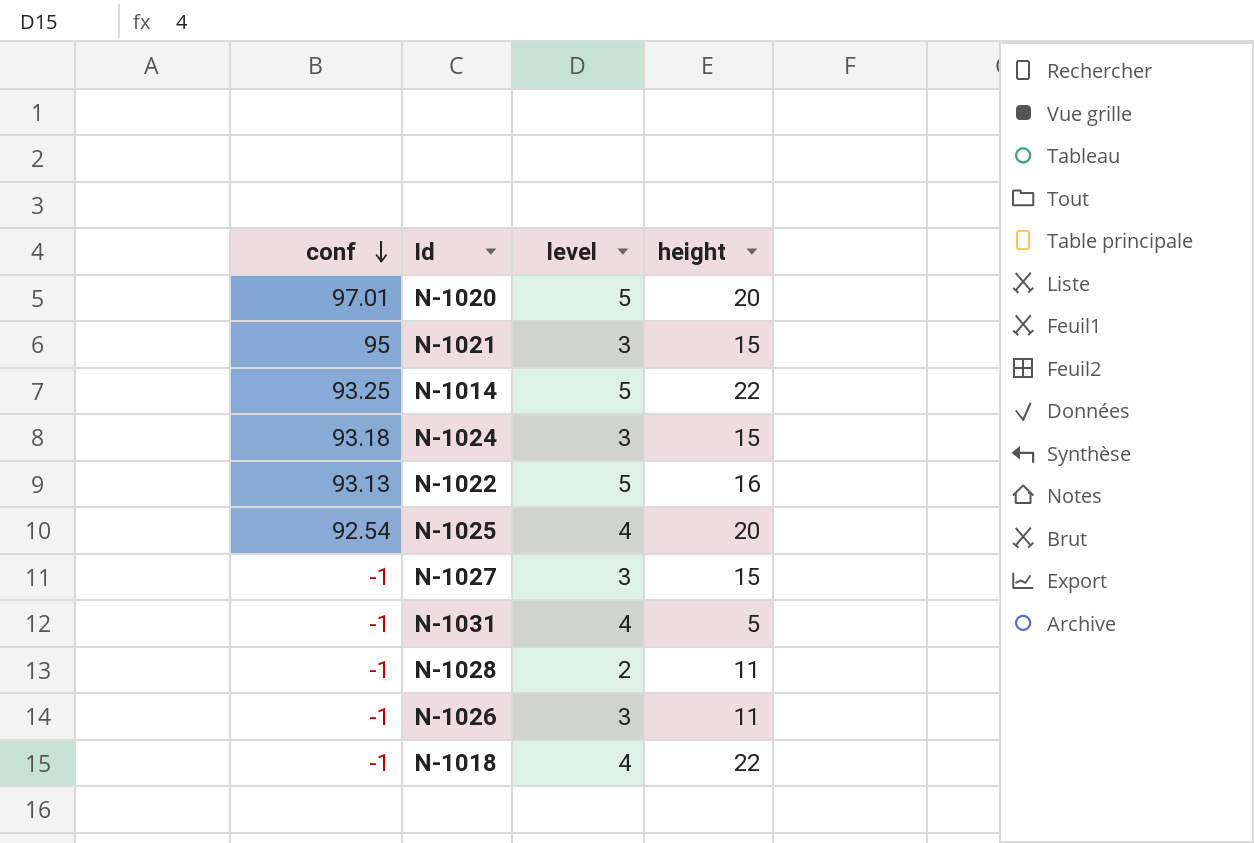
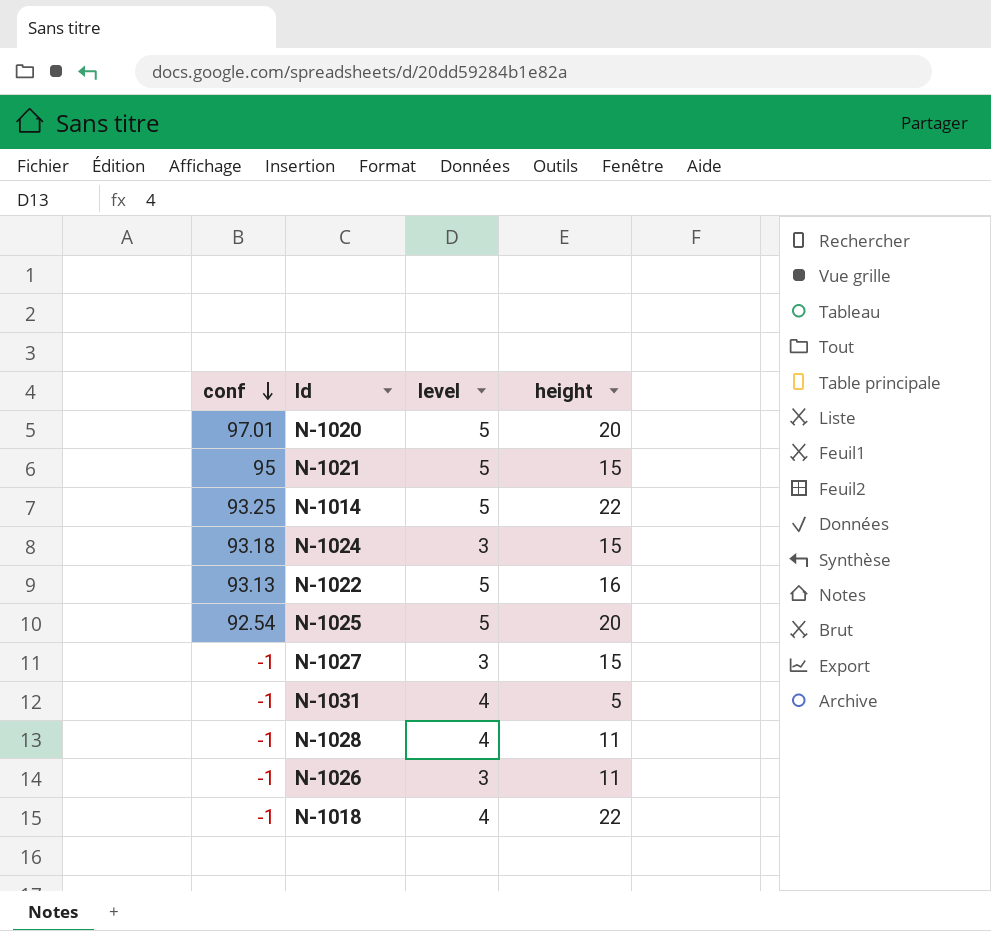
N-1021 | level: 3 -> 5
N-1025 | level: 4 -> 5
N-1028 | level: 2 -> 4

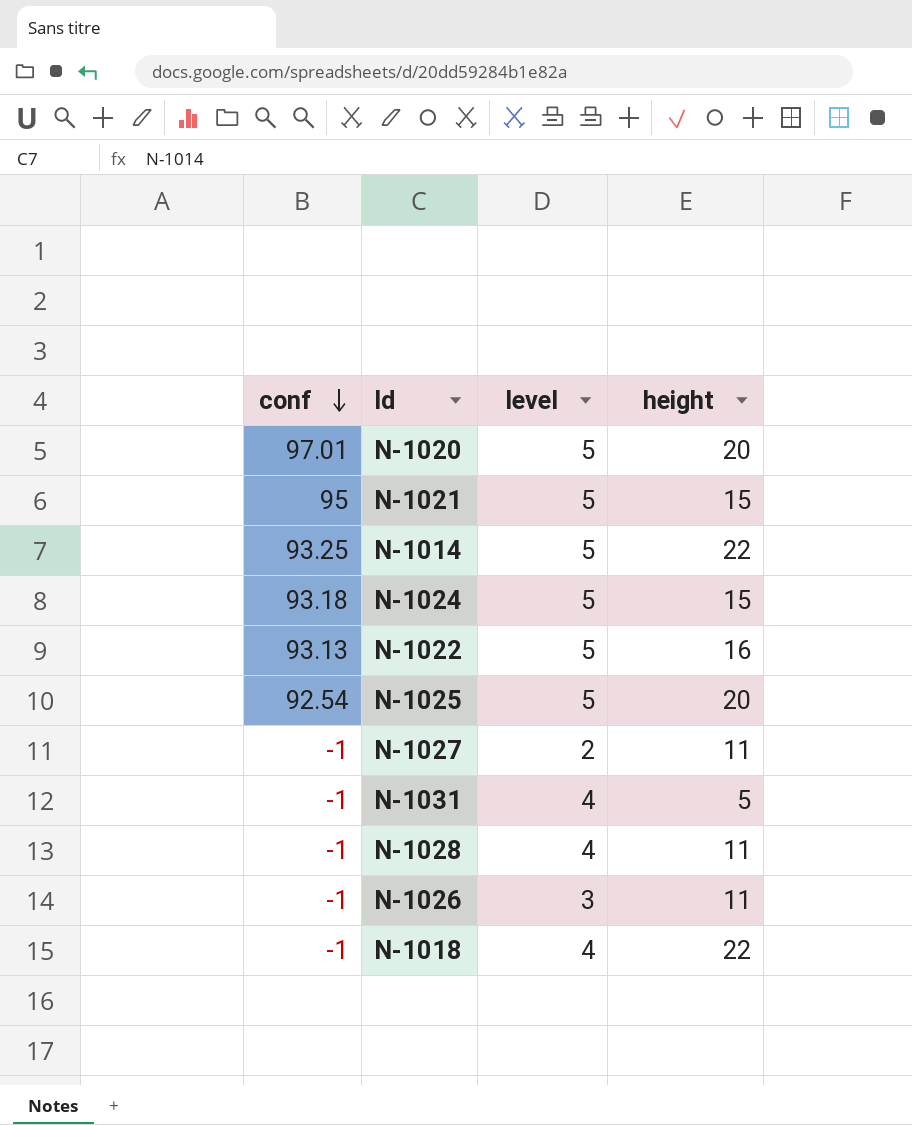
N-1024 | level: 3 -> 5
N-1027 | level: 3 -> 2
N-1027 | height: 15 -> 11

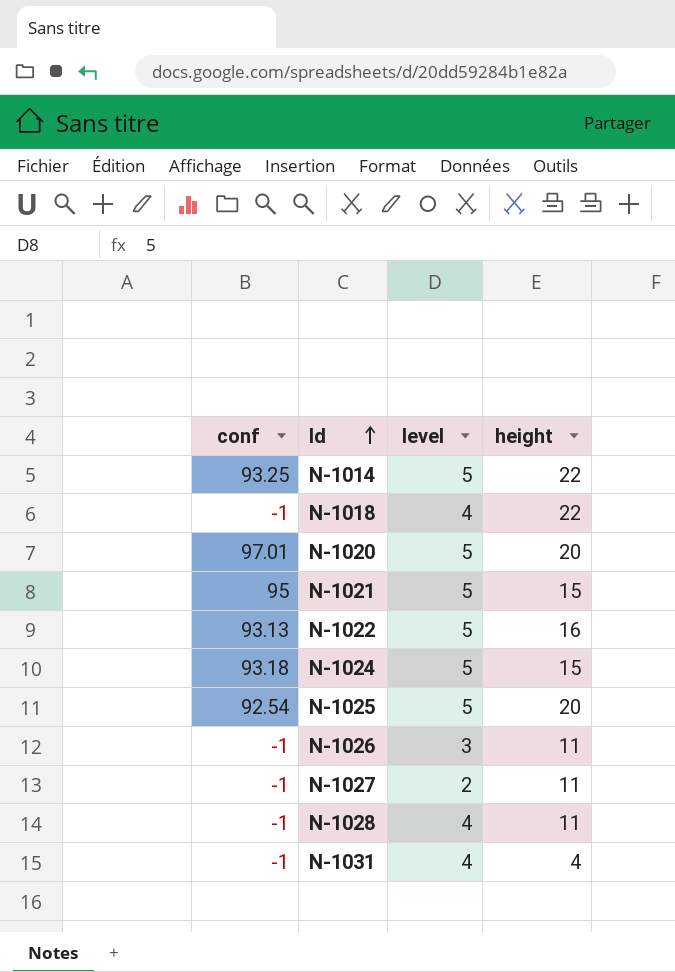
row order: conf descending -> Id ascending
N-1031 | height: 5 -> 4

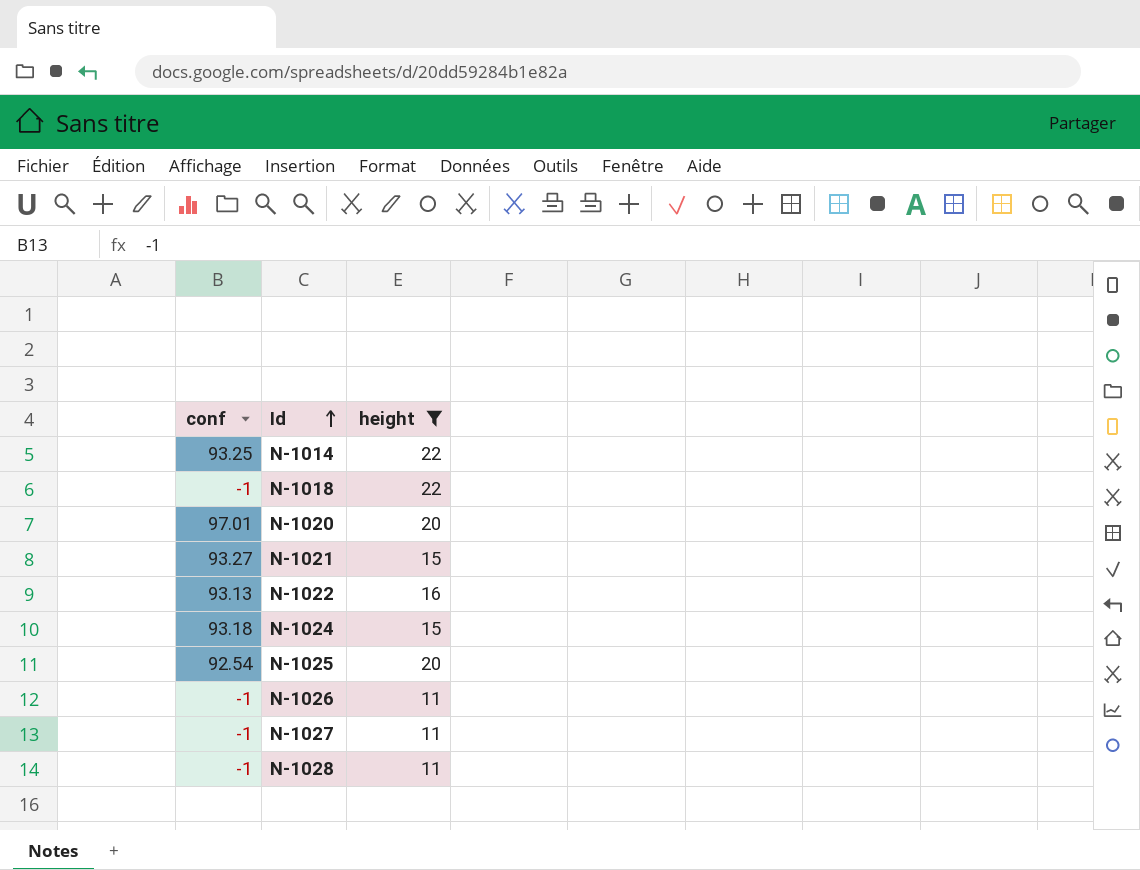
filter: none -> height != 4
column level | position: 3 -> none
N-1021 | conf: 95 -> 93.27

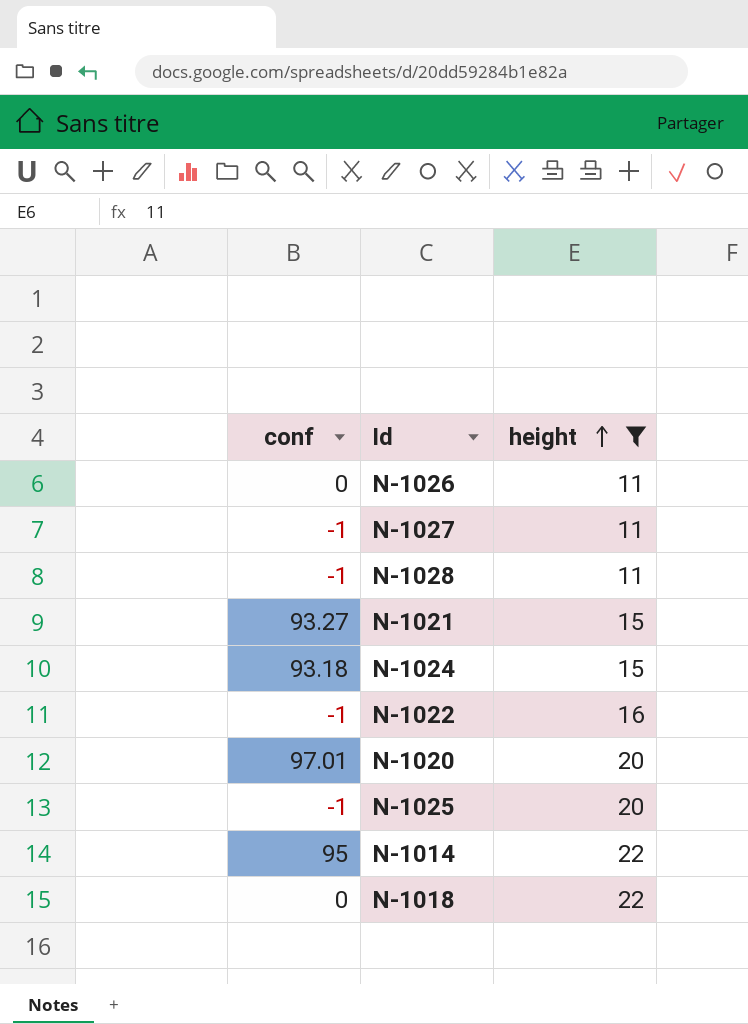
row order: Id ascending -> height ascending
N-1026 | conf: -1 -> 0
N-1022 | conf: 93.13 -> -1
N-1025 | conf: 92.54 -> -1
N-1014 | conf: 93.25 -> 95
N-1018 | conf: -1 -> 0

